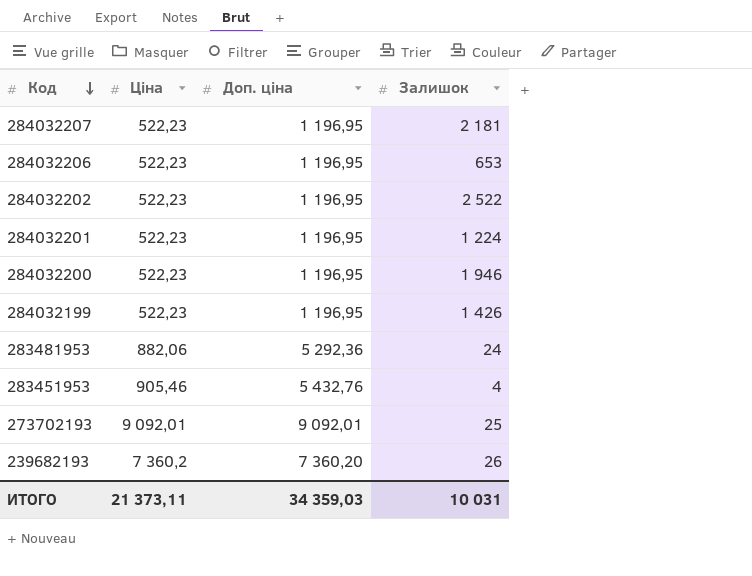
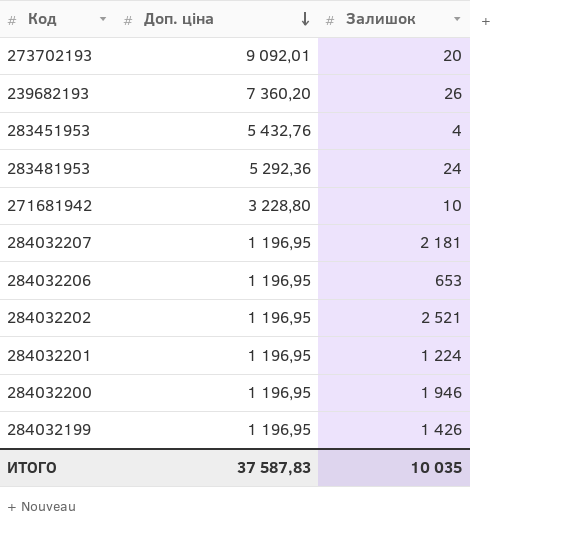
row order: Код descending -> Доп. ціна descending
column Ціна | position: 2 -> none
273702193 | Залишок: 25 -> 20
row 271681942: none -> 3 228,80 | 10
284032202 | Залишок: 2 522 -> 2 521
ИТОГО | Доп. ціна: 34 359,03 -> 37 587,83
ИТОГО | Залишок: 10 031 -> 10 035

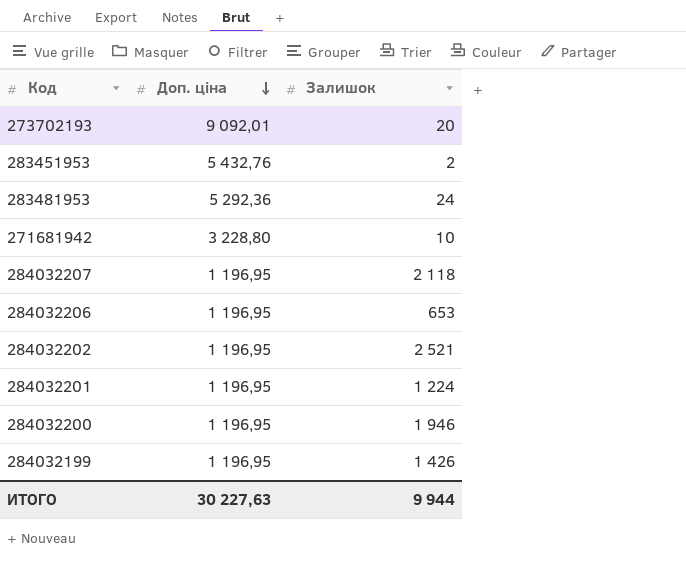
row 239682193: 7 360,20 | 26 -> none
283451953 | Залишок: 4 -> 2
284032207 | Залишок: 2 181 -> 2 118
ИТОГО | Доп. ціна: 37 587,83 -> 30 227,63
ИТОГО | Залишок: 10 035 -> 9 944

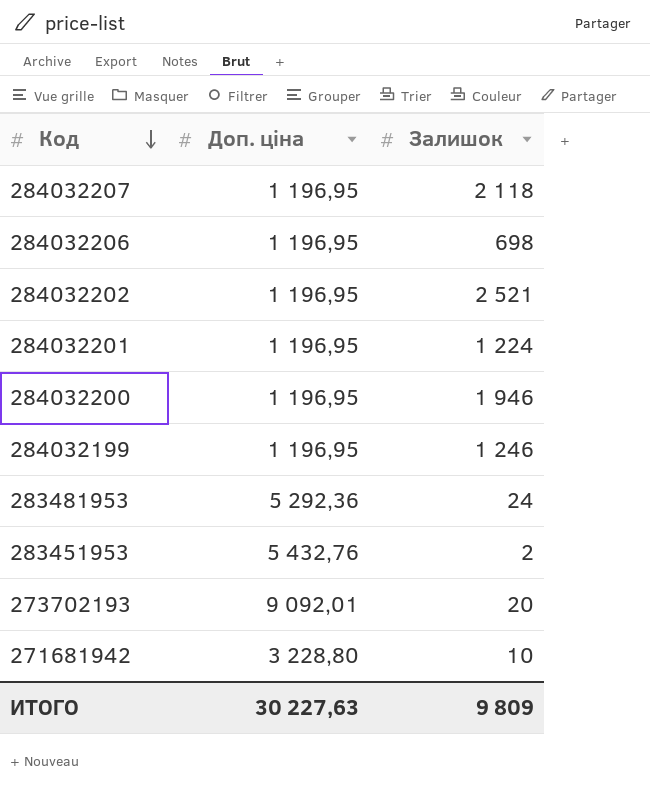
row order: Доп. ціна descending -> Код descending
284032206 | Залишок: 653 -> 698
284032199 | Залишок: 1 426 -> 1 246
ИТОГО | Залишок: 9 944 -> 9 809

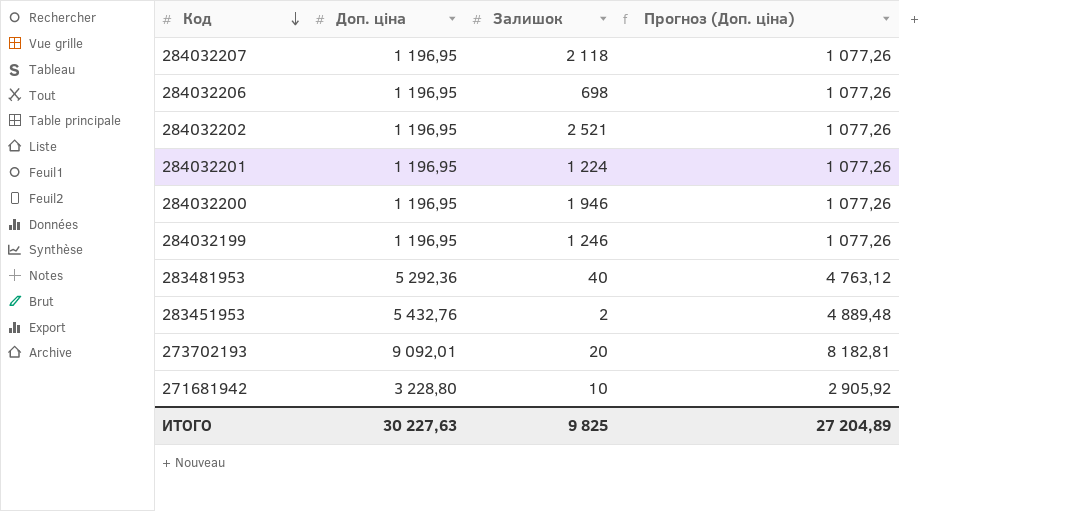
column Прогноз (Доп. ціна) | formula: none -> [Доп. ціна] * 0,9
283481953 | Залишок: 24 -> 40
ИТОГО | Залишок: 9 809 -> 9 825

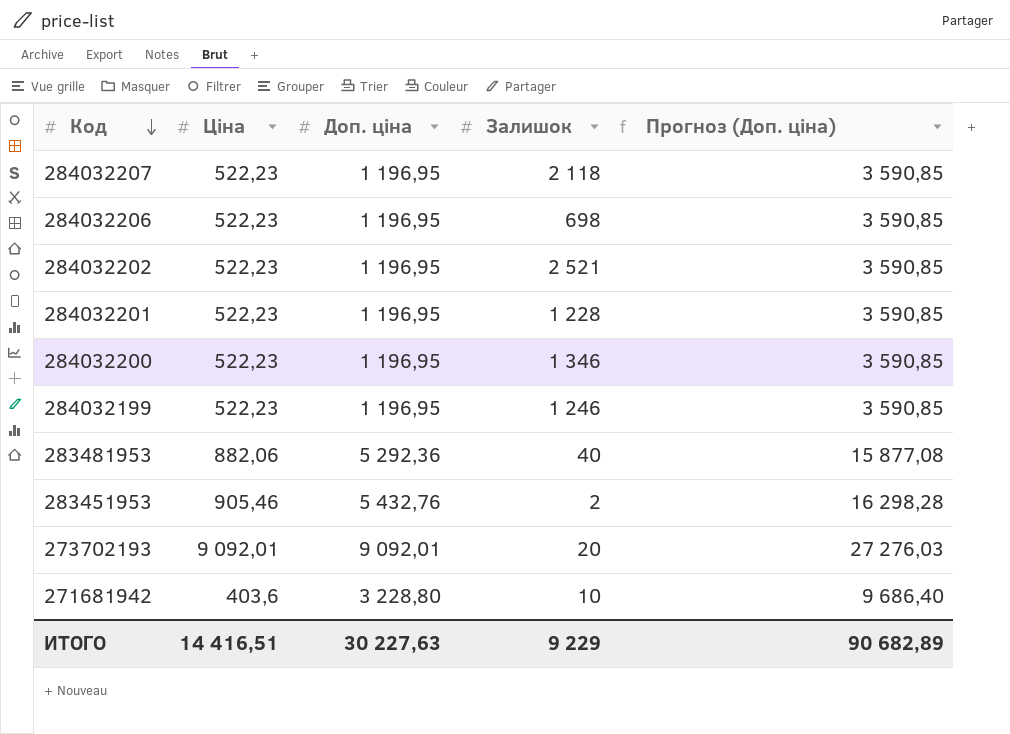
column Ціна | position: none -> 2
column Прогноз (Доп. ціна) | formula: [Доп. ціна] * 0,9 -> [Доп. ціна] * 3
284032201 | Залишок: 1 224 -> 1 228
284032200 | Залишок: 1 946 -> 1 346
ИТОГО | Залишок: 9 825 -> 9 229
ИТОГО | Прогноз (Доп. ціна): 27 204,89 -> 90 682,89

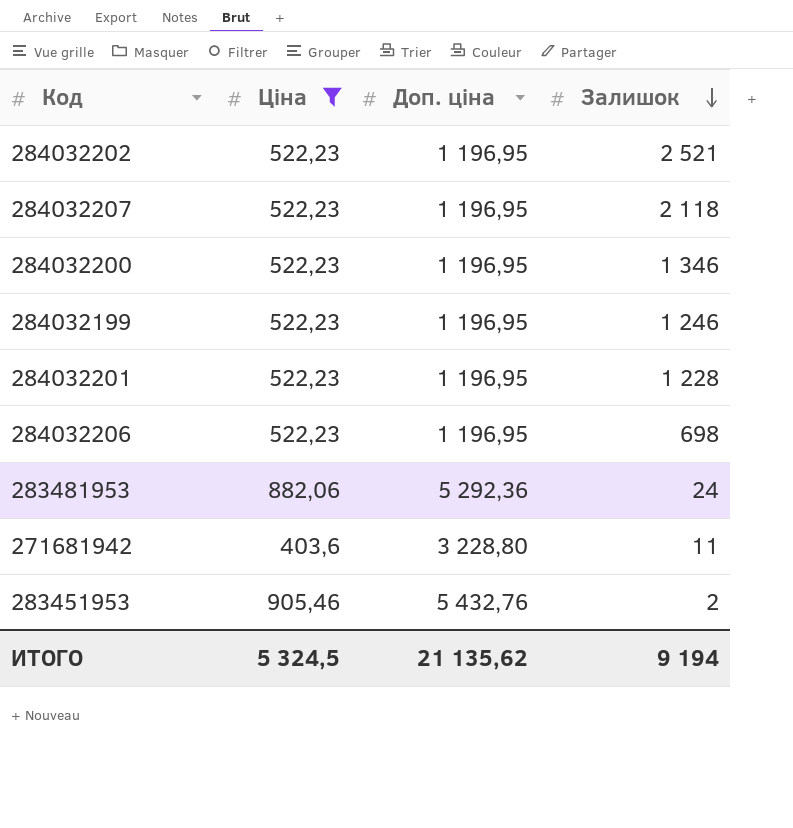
filter: none -> Ціна != 9 092,01
row order: Код descending -> Залишок descending
column Прогноз (Доп. ціна) | formula: [Доп. ціна] * 3 -> none
283481953 | Залишок: 40 -> 24
271681942 | Залишок: 10 -> 11
ИТОГО | Ціна: 14 416,51 -> 5 324,5
ИТОГО | Доп. ціна: 30 227,63 -> 21 135,62
ИТОГО | Залишок: 9 229 -> 9 194

